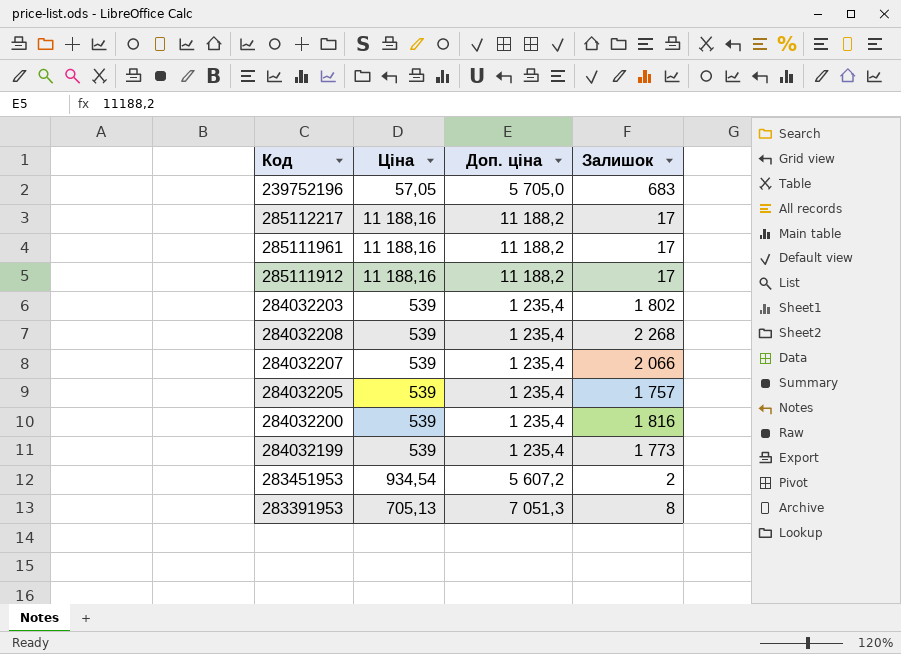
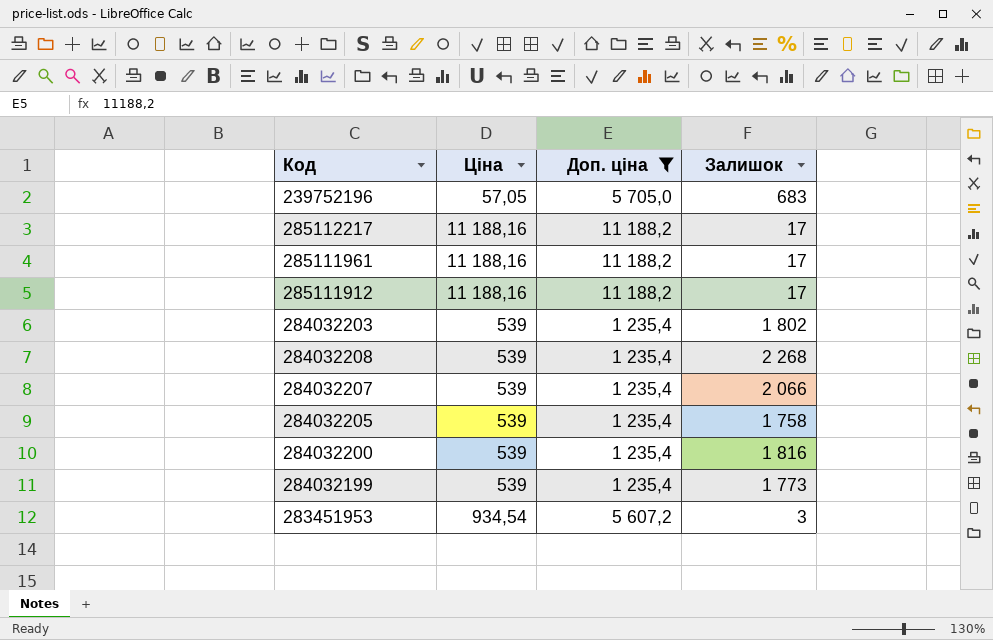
filter: none -> Доп. ціна != 7 051,3
284032205 | Залишок: 1 757 -> 1 758
283451953 | Залишок: 2 -> 3

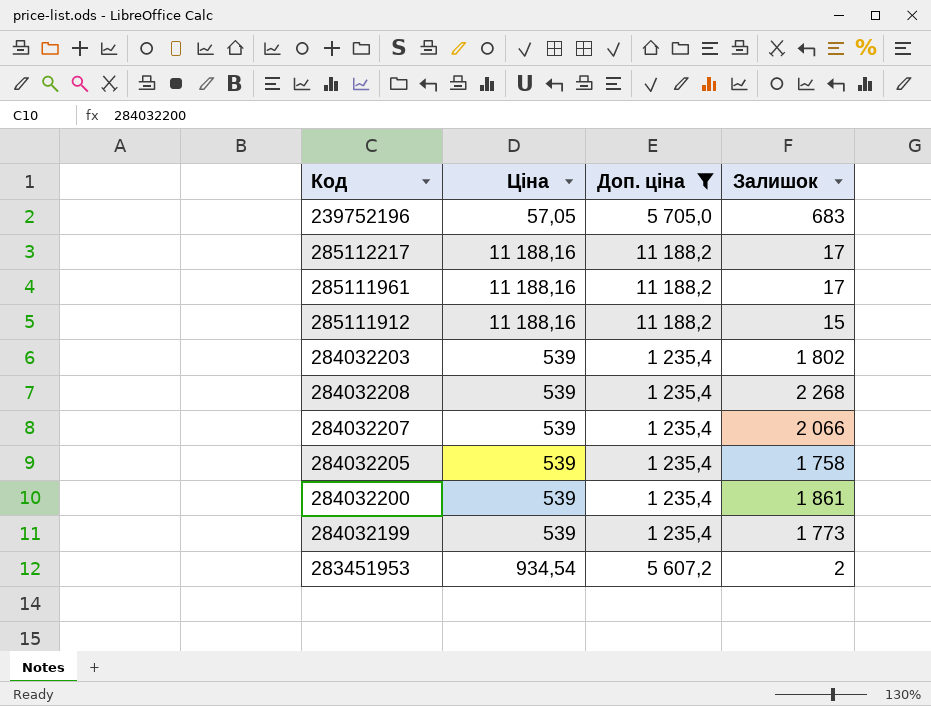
285111912 | Залишок: 17 -> 15
284032200 | Залишок: 1 816 -> 1 861
283451953 | Залишок: 3 -> 2

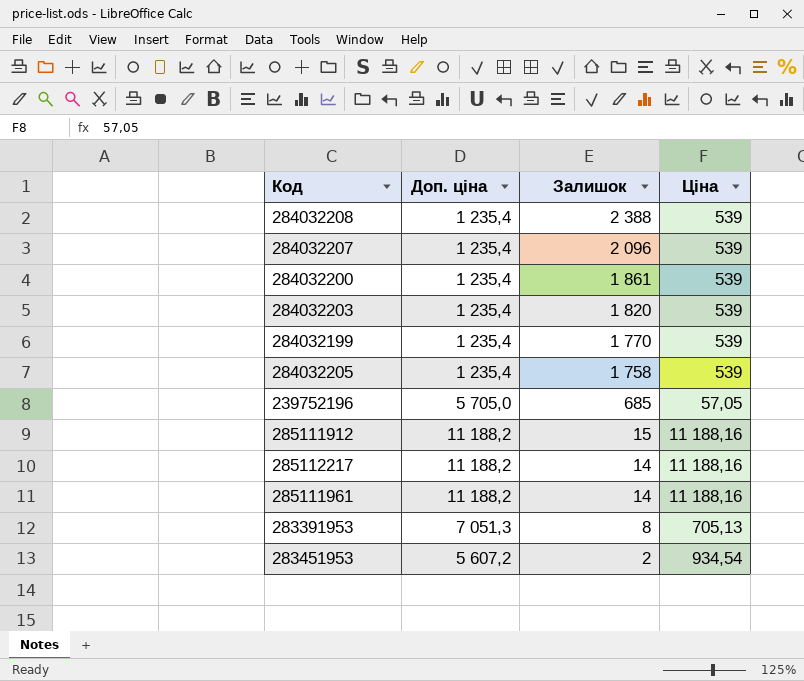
filter: Доп. ціна != 7 051,3 -> none
row order: none -> Залишок descending
column Ціна | position: 2 -> 4
284032208 | Залишок: 2 268 -> 2 388
284032207 | Залишок: 2 066 -> 2 096
284032203 | Залишок: 1 802 -> 1 820
284032199 | Залишок: 1 773 -> 1 770
239752196 | Залишок: 683 -> 685
285112217 | Залишок: 17 -> 14
285111961 | Залишок: 17 -> 14

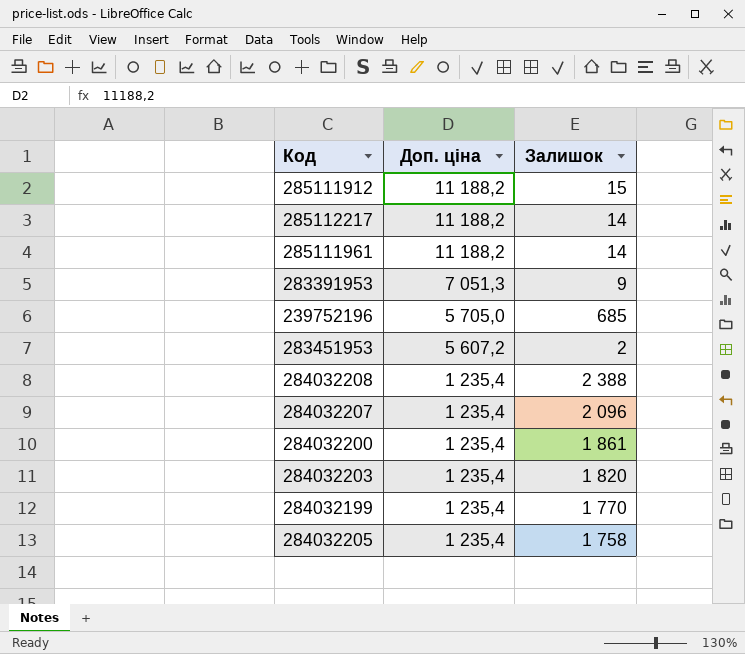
row order: Залишок descending -> Доп. ціна descending
column Ціна | position: 4 -> none
283391953 | Залишок: 8 -> 9

